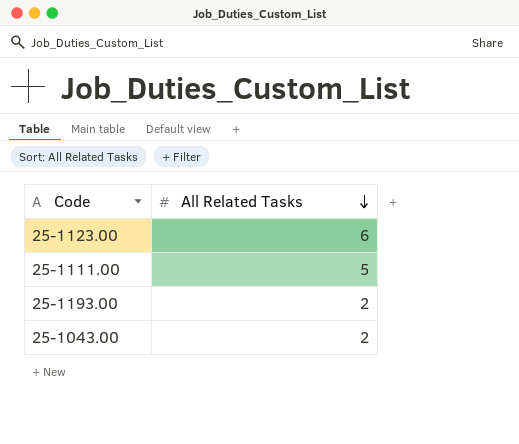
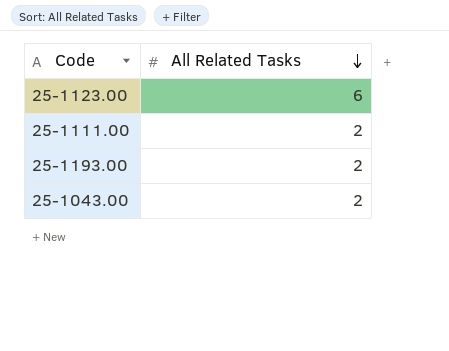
25-1111.00 | All Related Tasks: 5 -> 2

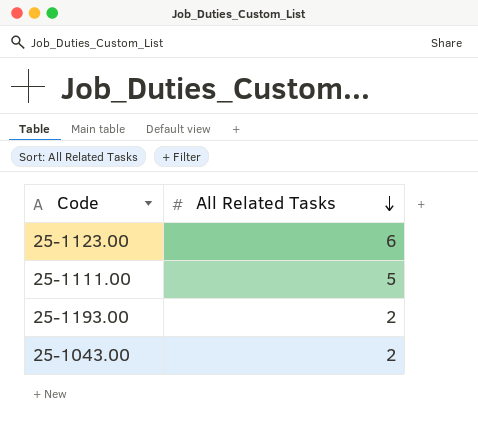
25-1111.00 | All Related Tasks: 2 -> 5

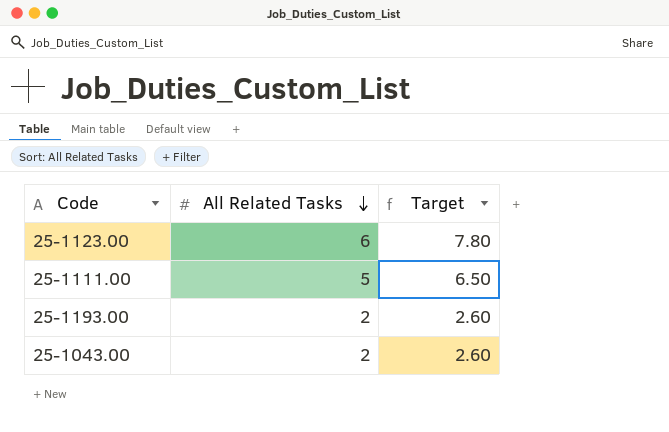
column Target | formula: none -> [All Related Tasks] * 1.3

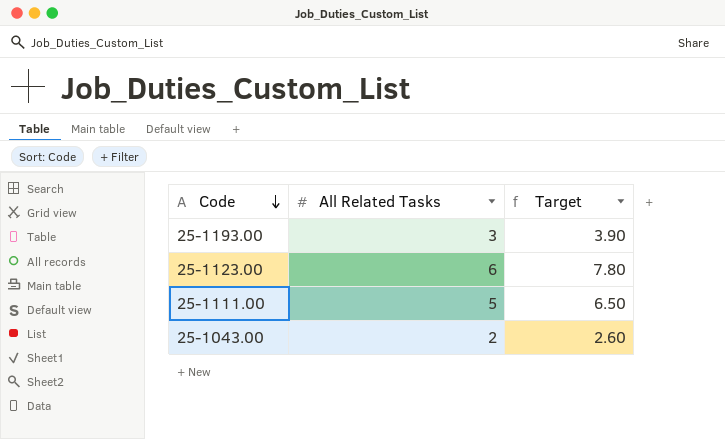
row order: All Related Tasks descending -> Code descending
25-1193.00 | All Related Tasks: 2 -> 3
25-1193.00 | Target: 2.60 -> 3.90

